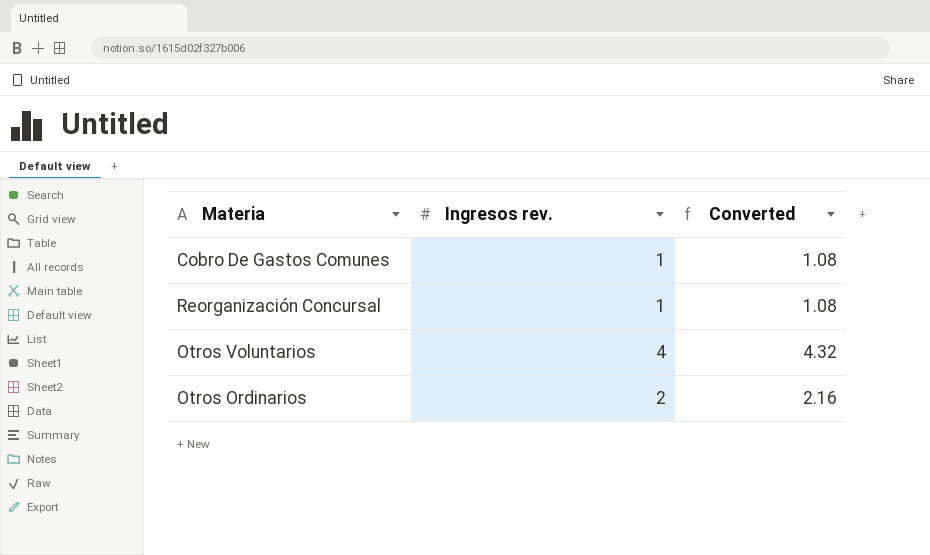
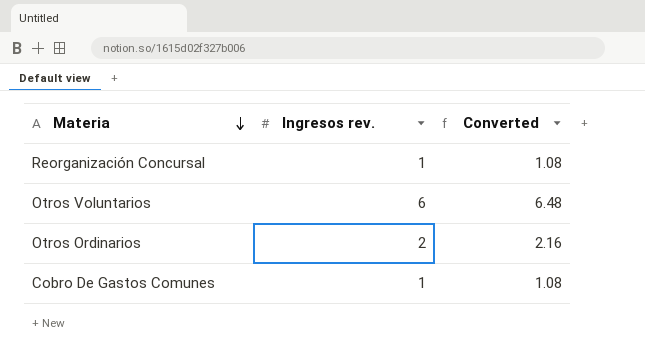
row order: none -> Materia descending
Otros Voluntarios | Ingresos rev.: 4 -> 6
Otros Voluntarios | Converted: 4.32 -> 6.48

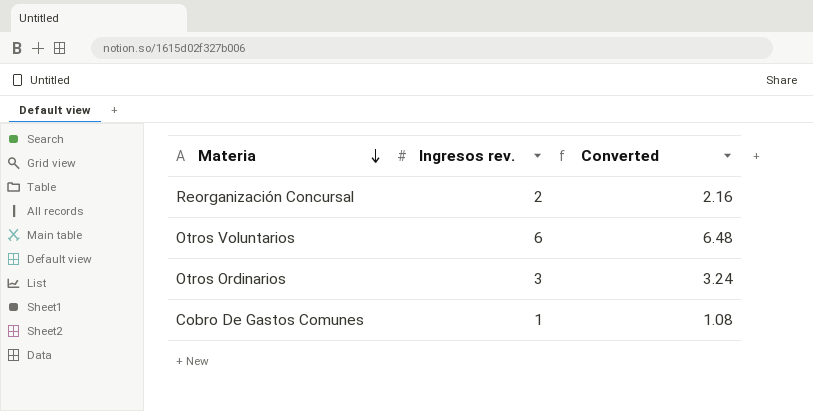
Reorganización Concursal | Ingresos rev.: 1 -> 2
Reorganización Concursal | Converted: 1.08 -> 2.16
Otros Ordinarios | Ingresos rev.: 2 -> 3
Otros Ordinarios | Converted: 2.16 -> 3.24

